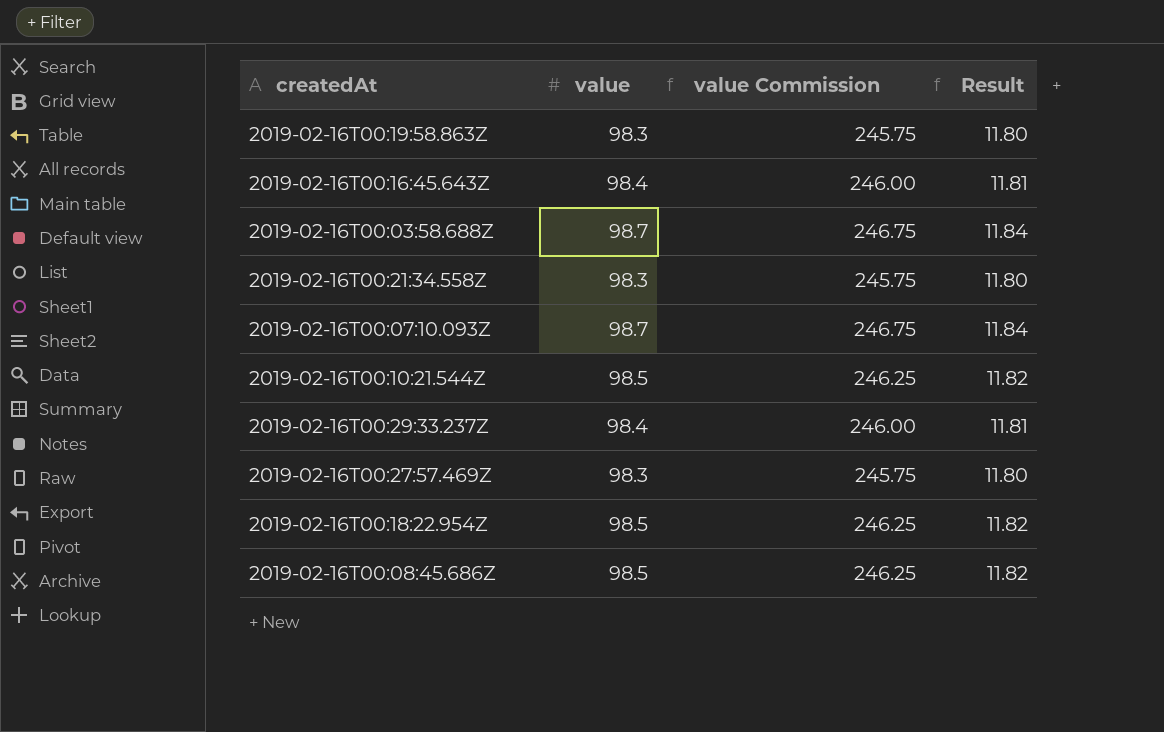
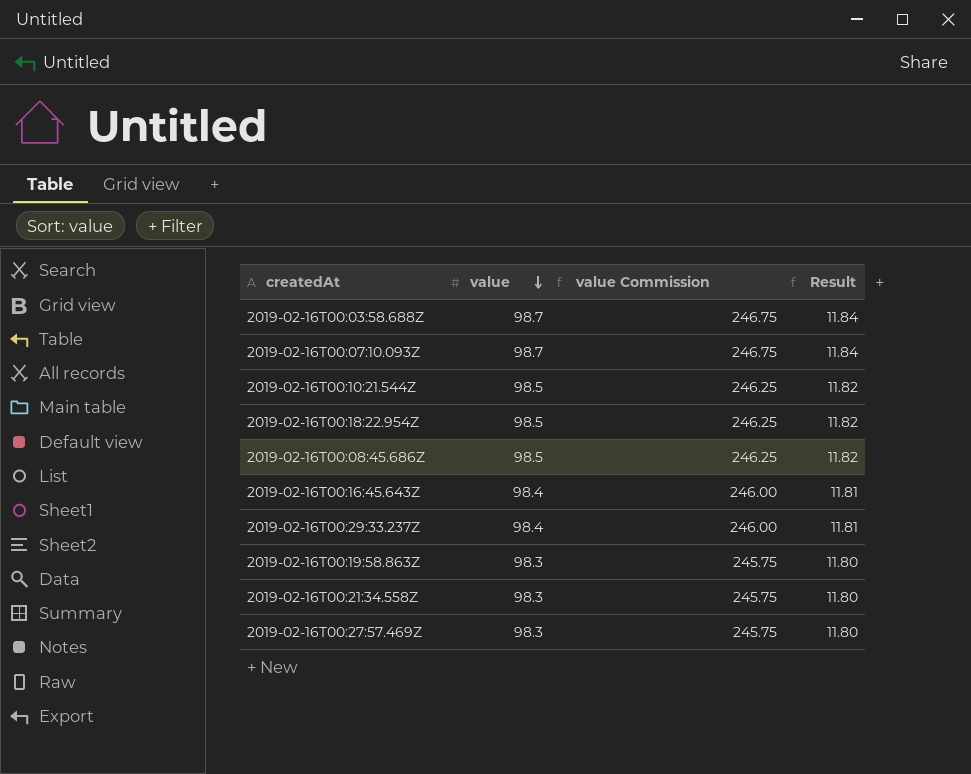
row order: none -> value descending

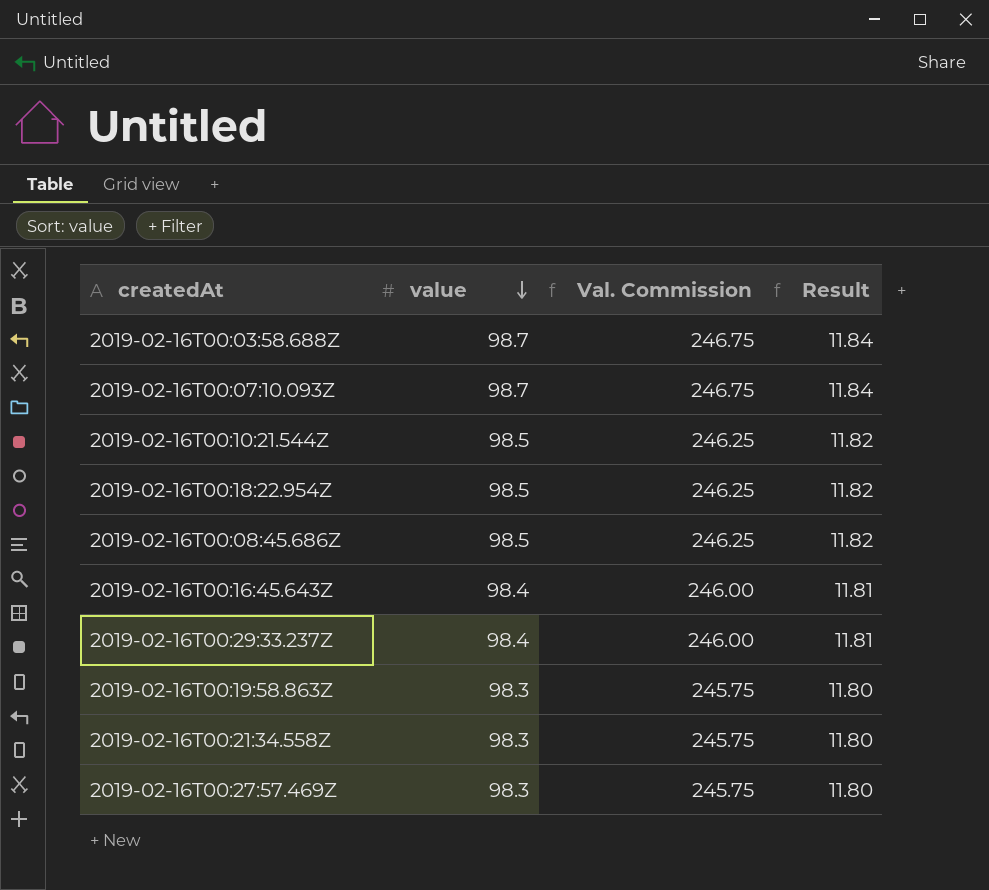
column name: value Commission -> Val. Commission

